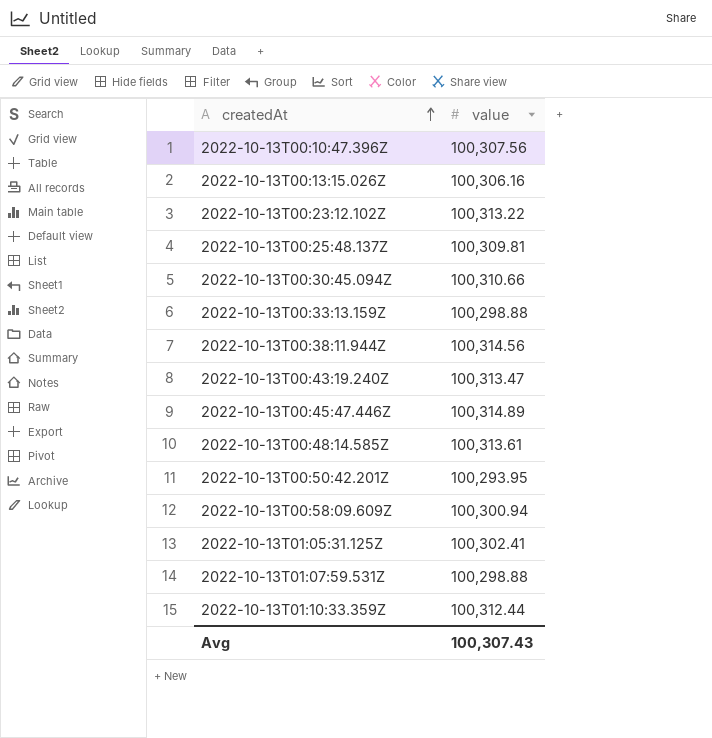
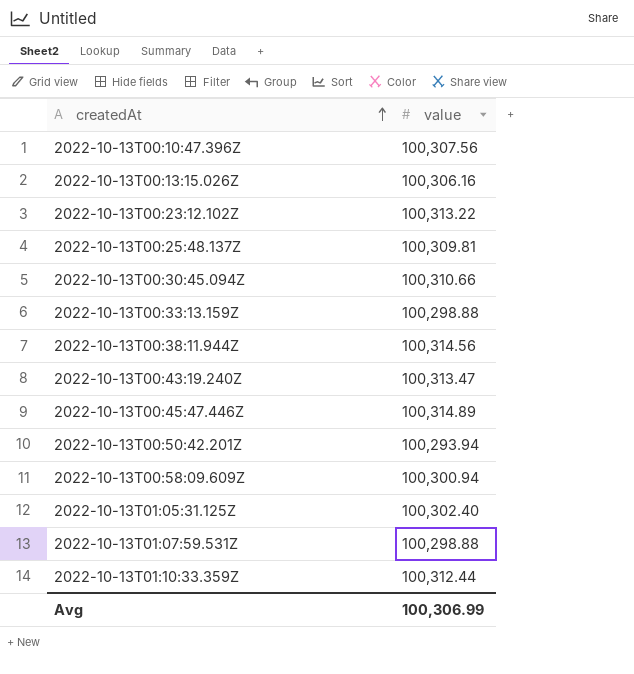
row 2022-10-13T00:48:14.585Z: 100,313.61 -> none
2022-10-13T00:50:42.201Z | value: 100,293.95 -> 100,293.94
2022-10-13T01:05:31.125Z | value: 100,302.41 -> 100,302.40
Avg | value: 100,307.43 -> 100,306.99

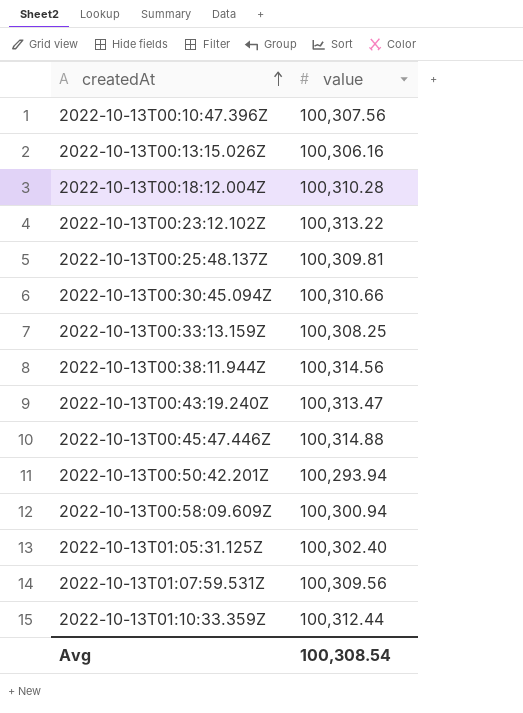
row 2022-10-13T00:18:12.004Z: none -> 100,310.28
2022-10-13T00:33:13.159Z | value: 100,298.88 -> 100,308.25
2022-10-13T00:45:47.446Z | value: 100,314.89 -> 100,314.88
2022-10-13T01:07:59.531Z | value: 100,298.88 -> 100,309.56
Avg | value: 100,306.99 -> 100,308.54

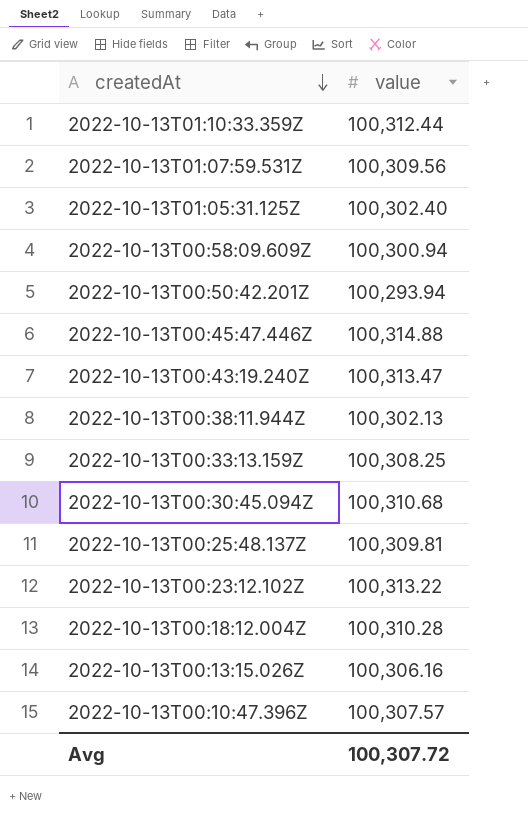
row order: createdAt ascending -> createdAt descending
2022-10-13T00:38:11.944Z | value: 100,314.56 -> 100,302.13
2022-10-13T00:30:45.094Z | value: 100,310.66 -> 100,310.68
2022-10-13T00:10:47.396Z | value: 100,307.56 -> 100,307.57
Avg | value: 100,308.54 -> 100,307.72

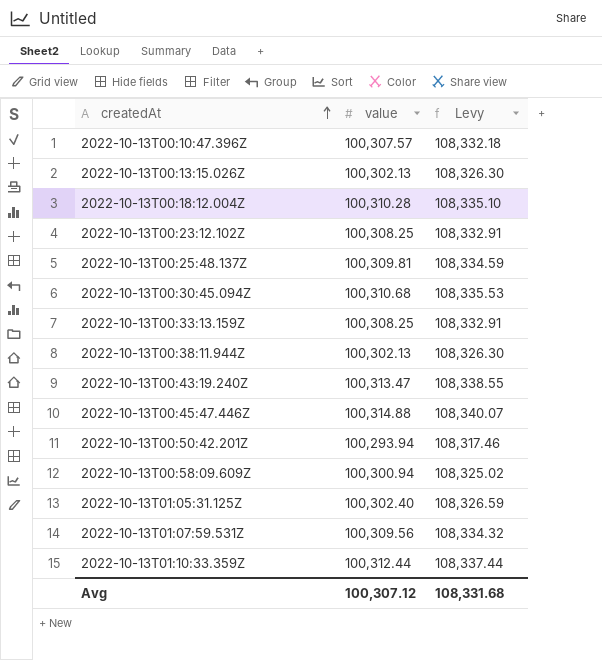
row order: createdAt descending -> createdAt ascending
column Levy | formula: none -> [value] * 1.08
2022-10-13T00:13:15.026Z | value: 100,306.16 -> 100,302.13
2022-10-13T00:23:12.102Z | value: 100,313.22 -> 100,308.25
Avg | value: 100,307.72 -> 100,307.12

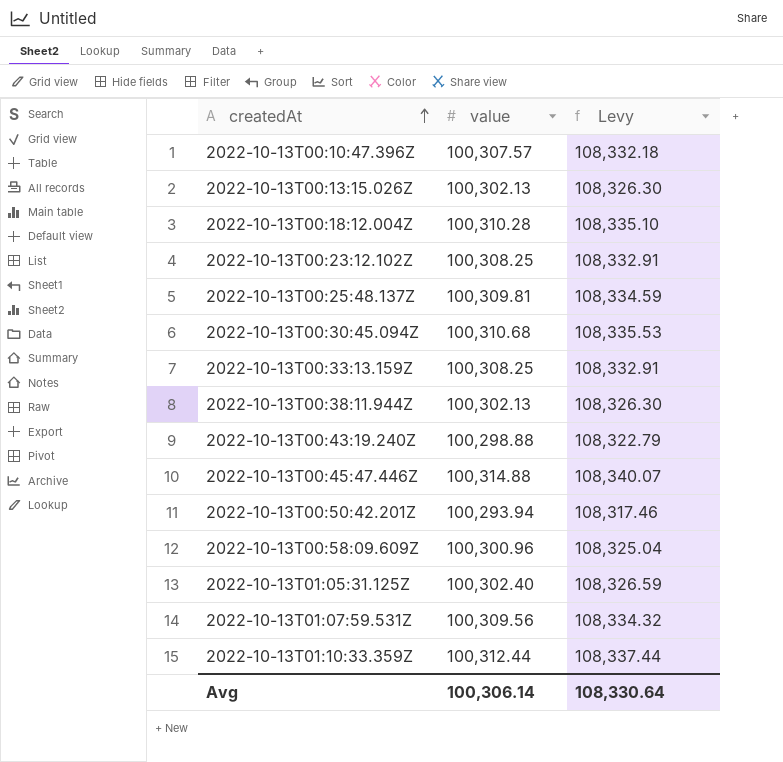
2022-10-13T00:43:19.240Z | value: 100,313.47 -> 100,298.88
2022-10-13T00:43:19.240Z | Levy: 108,338.55 -> 108,322.79
2022-10-13T00:58:09.609Z | value: 100,300.94 -> 100,300.96
2022-10-13T00:58:09.609Z | Levy: 108,325.02 -> 108,325.04
Avg | value: 100,307.12 -> 100,306.14
Avg | Levy: 108,331.68 -> 108,330.64

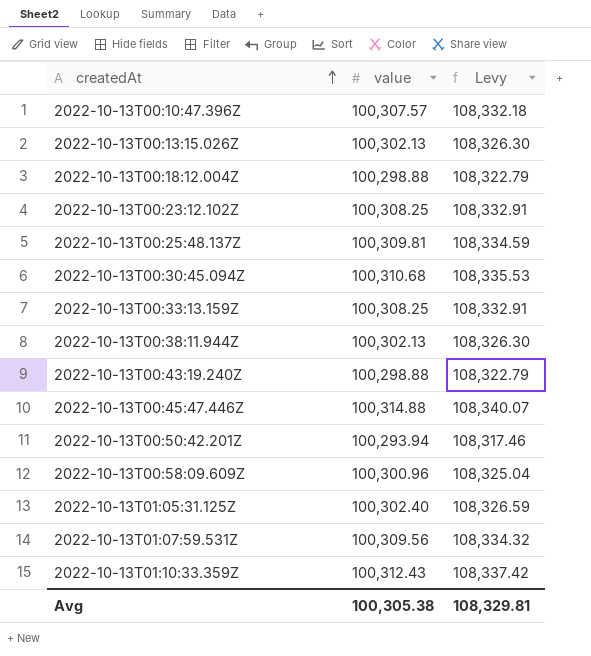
2022-10-13T00:18:12.004Z | value: 100,310.28 -> 100,298.88
2022-10-13T00:18:12.004Z | Levy: 108,335.10 -> 108,322.79
2022-10-13T01:10:33.359Z | value: 100,312.44 -> 100,312.43
2022-10-13T01:10:33.359Z | Levy: 108,337.44 -> 108,337.42
Avg | value: 100,306.14 -> 100,305.38
Avg | Levy: 108,330.64 -> 108,329.81

